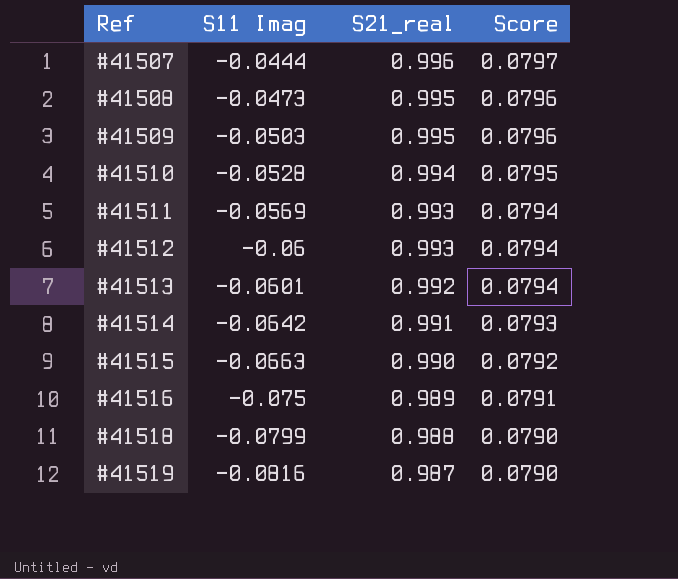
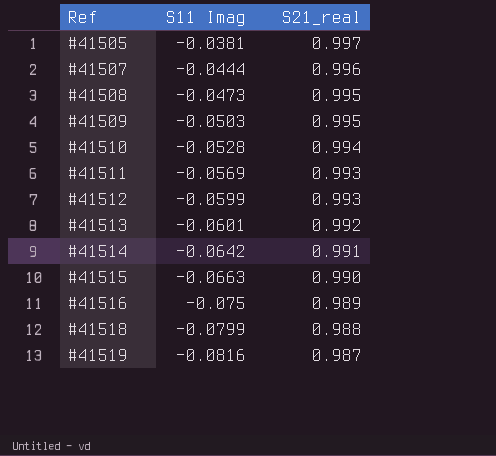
column Score | formula: [S21_real] * 0.08 -> none
row #41505: none -> -0.0381 | 0.997
#41512 | S11 Imag: -0.06 -> -0.0599

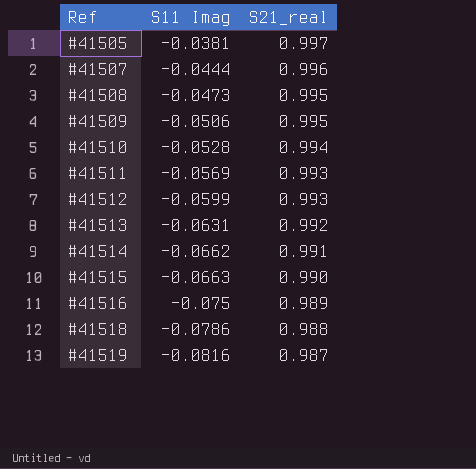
#41509 | S11 Imag: -0.0503 -> -0.0506
#41513 | S11 Imag: -0.0601 -> -0.0631
#41514 | S11 Imag: -0.0642 -> -0.0662
#41518 | S11 Imag: -0.0799 -> -0.0786

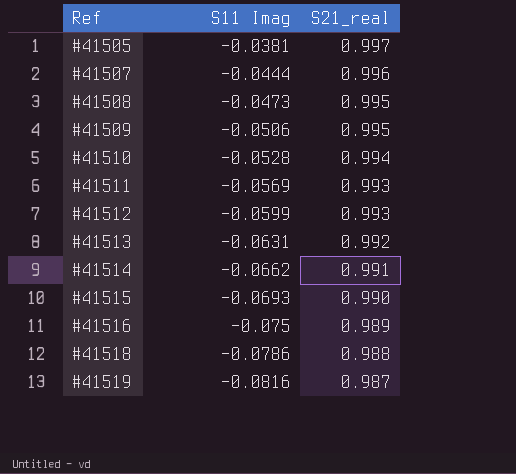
#41515 | S11 Imag: -0.0663 -> -0.0693

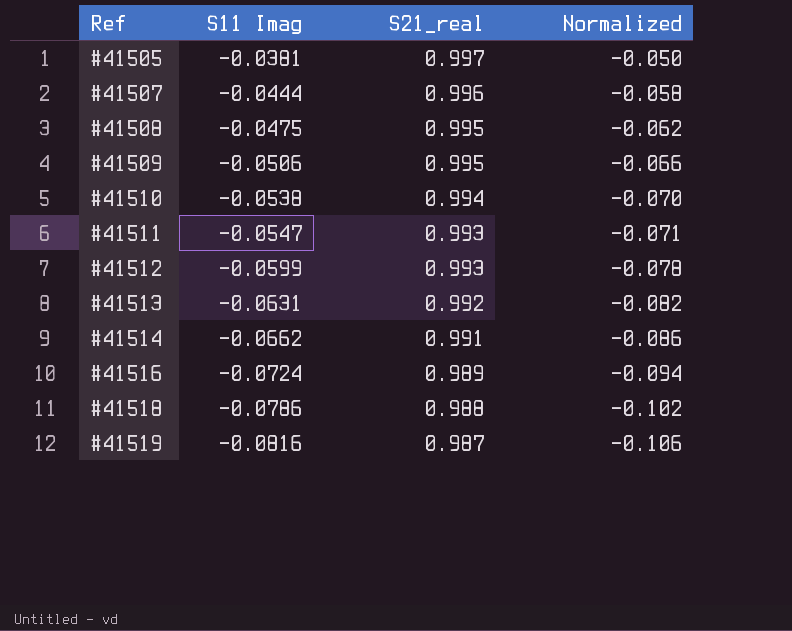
column Normalized | formula: none -> [S11 Imag] * 1.3
row #41515: -0.0693 | 0.990 -> none
#41508 | S11 Imag: -0.0473 -> -0.0475
#41510 | S11 Imag: -0.0528 -> -0.0538
#41511 | S11 Imag: -0.0569 -> -0.0547
#41516 | S11 Imag: -0.075 -> -0.0724

